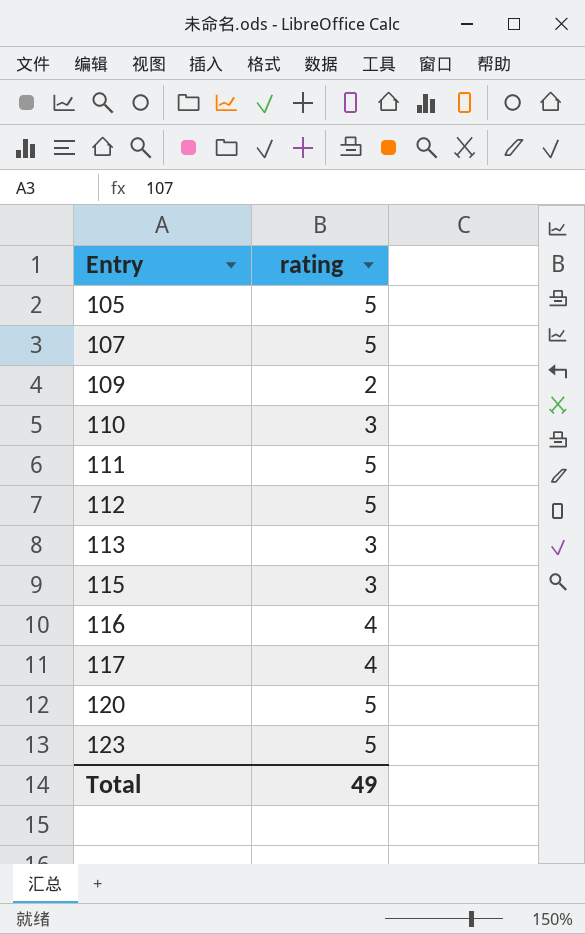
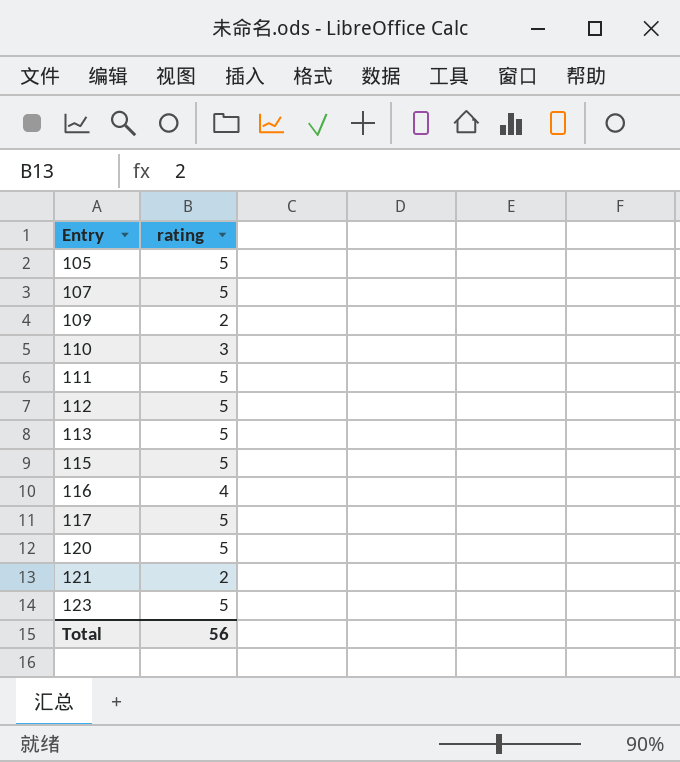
113 | rating: 3 -> 5
115 | rating: 3 -> 5
117 | rating: 4 -> 5
row 121: none -> 2
Total | rating: 49 -> 56

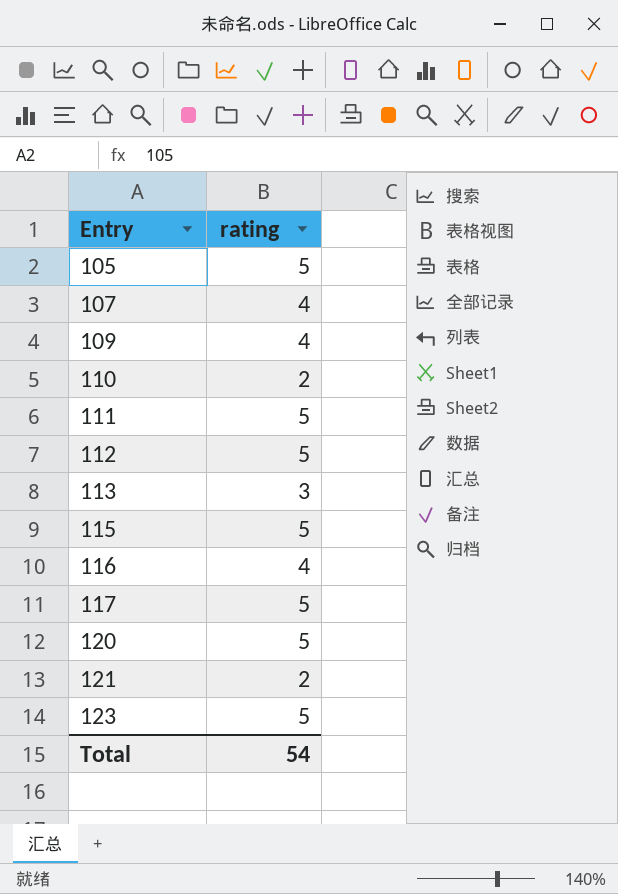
107 | rating: 5 -> 4
109 | rating: 2 -> 4
110 | rating: 3 -> 2
113 | rating: 5 -> 3
Total | rating: 56 -> 54

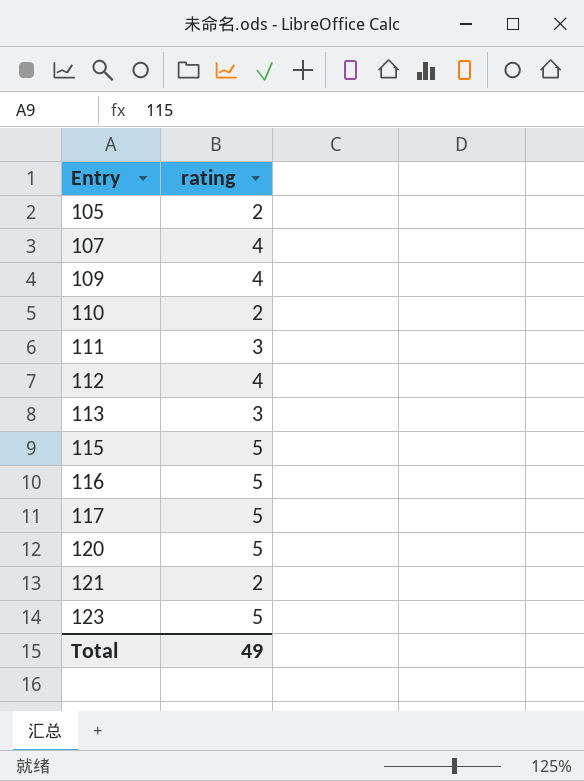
105 | rating: 5 -> 2
111 | rating: 5 -> 3
112 | rating: 5 -> 4
116 | rating: 4 -> 5
Total | rating: 54 -> 49

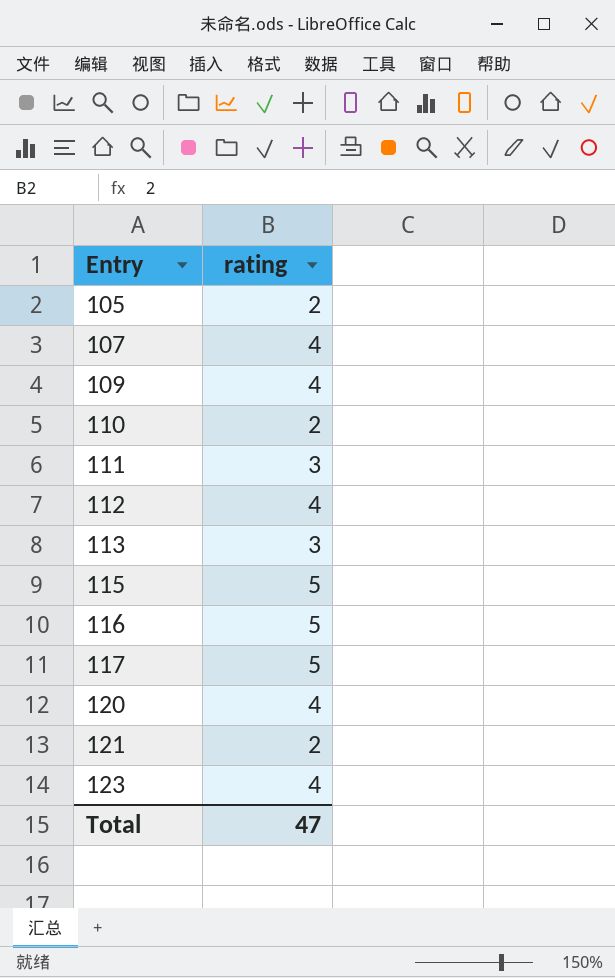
120 | rating: 5 -> 4
123 | rating: 5 -> 4
Total | rating: 49 -> 47

